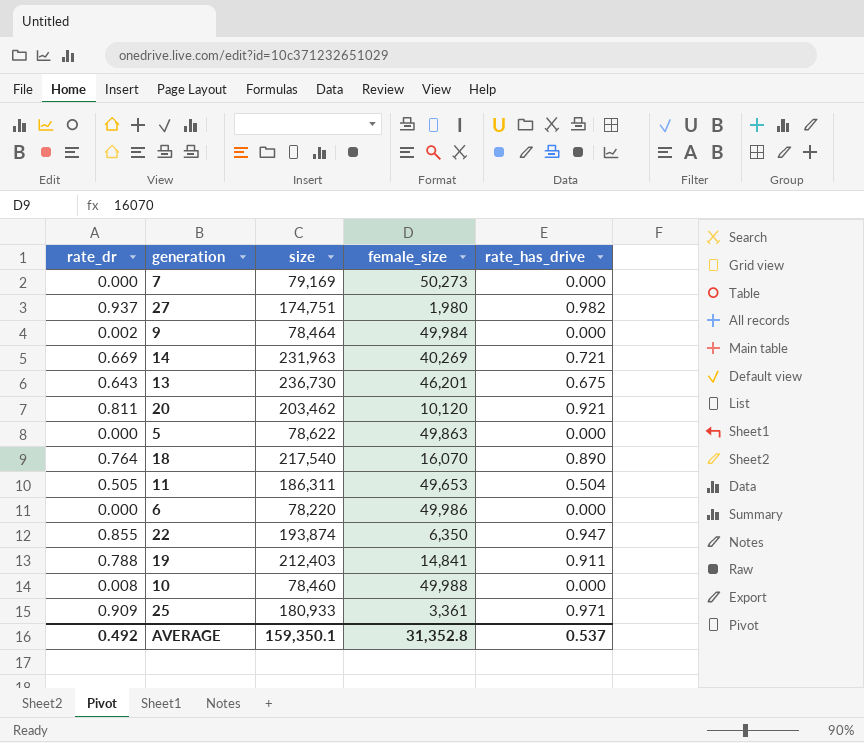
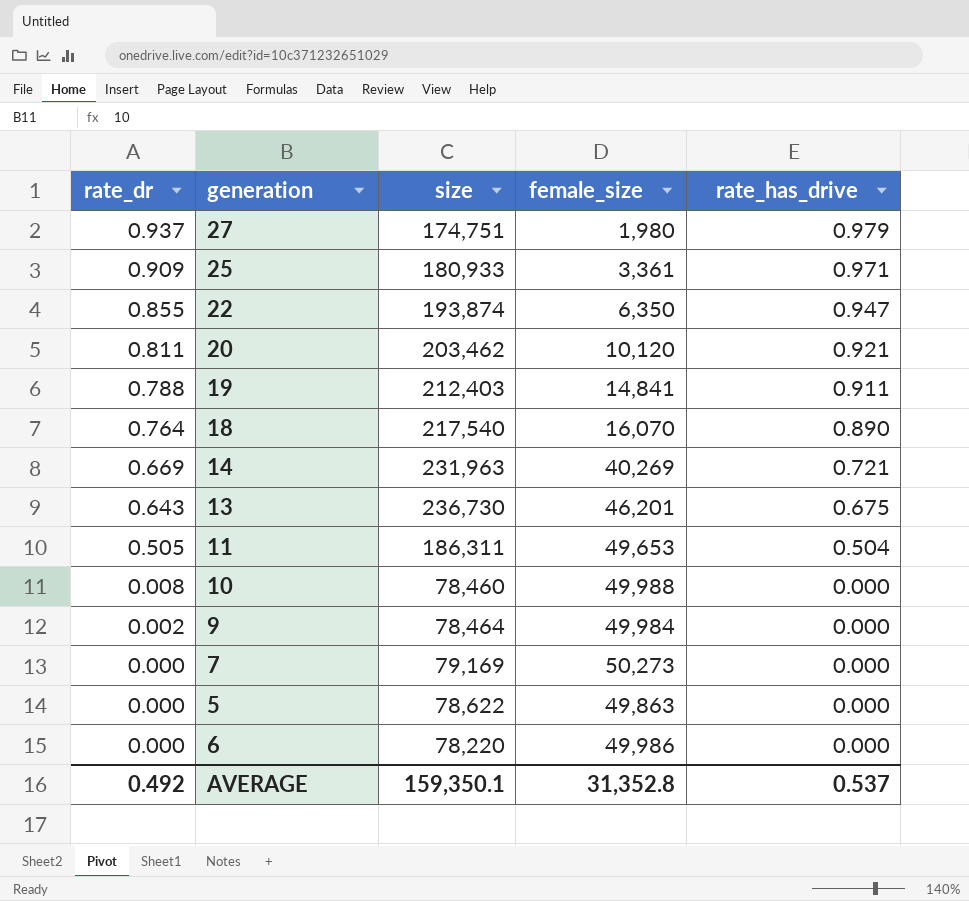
row order: none -> rate_dr descending
27 | rate_has_drive: 0.982 -> 0.979

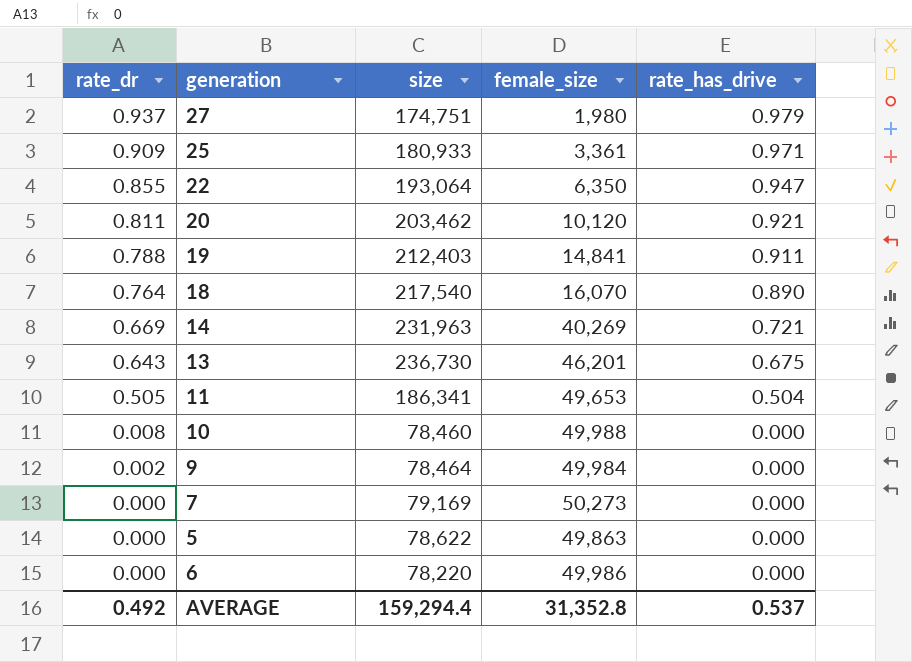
22 | size: 193,874 -> 193,064
11 | size: 186,311 -> 186,341
AVERAGE | size: 159,350.1 -> 159,294.4

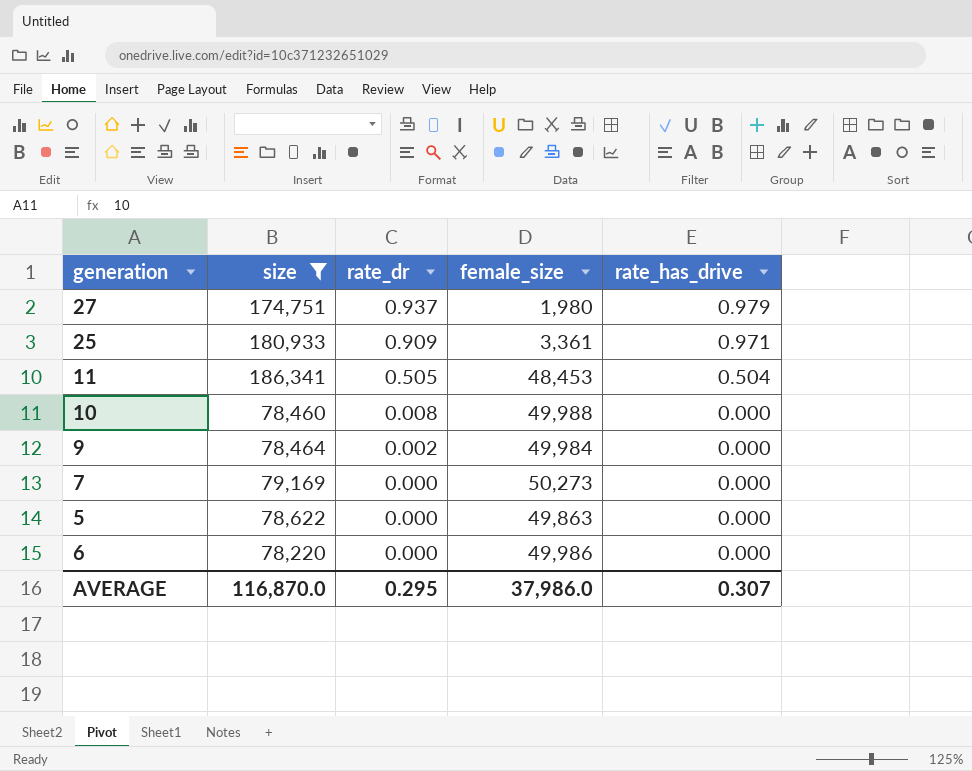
filter: none -> size <= 186,341
column rate_dr | position: 1 -> 3
11 | female_size: 49,653 -> 48,453
AVERAGE | size: 159,294.4 -> 116,870.0
AVERAGE | rate_dr: 0.492 -> 0.295
AVERAGE | female_size: 31,352.8 -> 37,986.0
AVERAGE | rate_has_drive: 0.537 -> 0.307

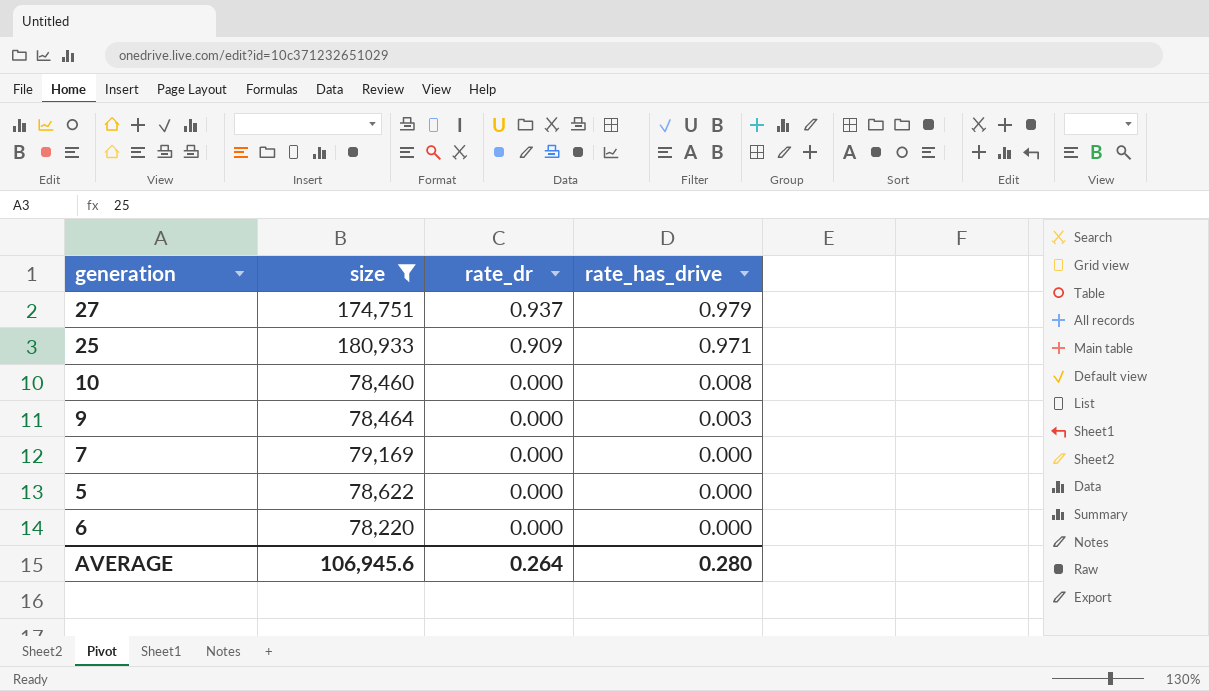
column female_size | position: 4 -> none
row 11: 186,341 | 0.505 | 48,453 | 0.504 -> none
10 | rate_dr: 0.008 -> 0.000
10 | rate_has_drive: 0.000 -> 0.008
9 | rate_dr: 0.002 -> 0.000
9 | rate_has_drive: 0.000 -> 0.003
AVERAGE | size: 116,870.0 -> 106,945.6
AVERAGE | rate_dr: 0.295 -> 0.264
AVERAGE | rate_has_drive: 0.307 -> 0.280

